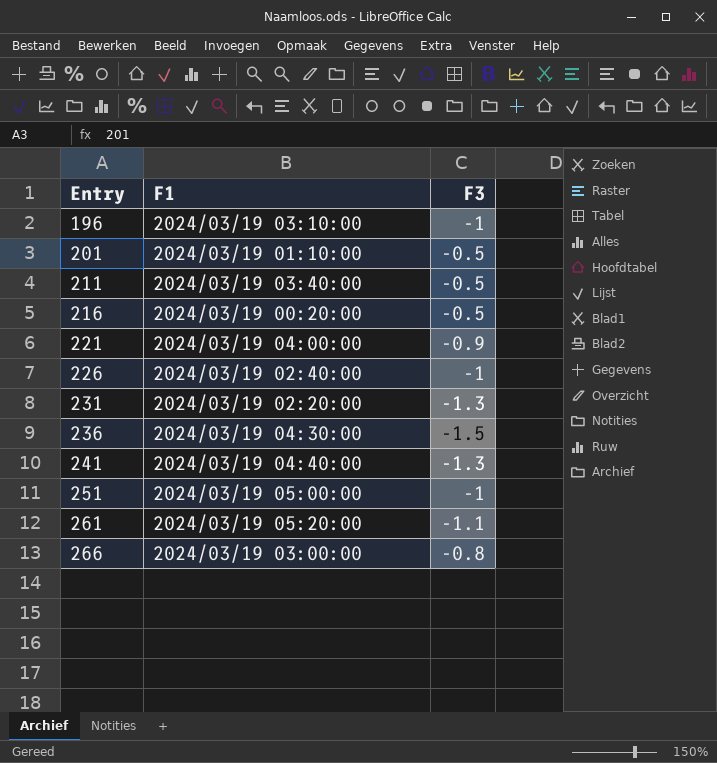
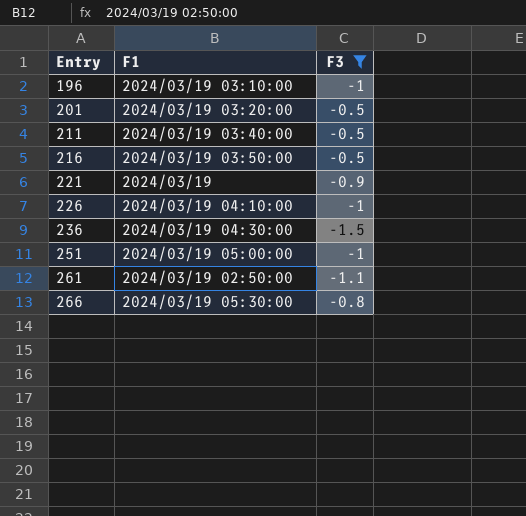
filter: none -> F3 != -1.3
201 | F1: 2024/03/19 01:10:00 -> 2024/03/19 03:20:00
216 | F1: 2024/03/19 00:20:00 -> 2024/03/19 03:50:00
221 | F1: 2024/03/19 04:00:00 -> 2024/03/19
226 | F1: 2024/03/19 02:40:00 -> 2024/03/19 04:10:00
261 | F1: 2024/03/19 05:20:00 -> 2024/03/19 02:50:00
266 | F1: 2024/03/19 03:00:00 -> 2024/03/19 05:30:00

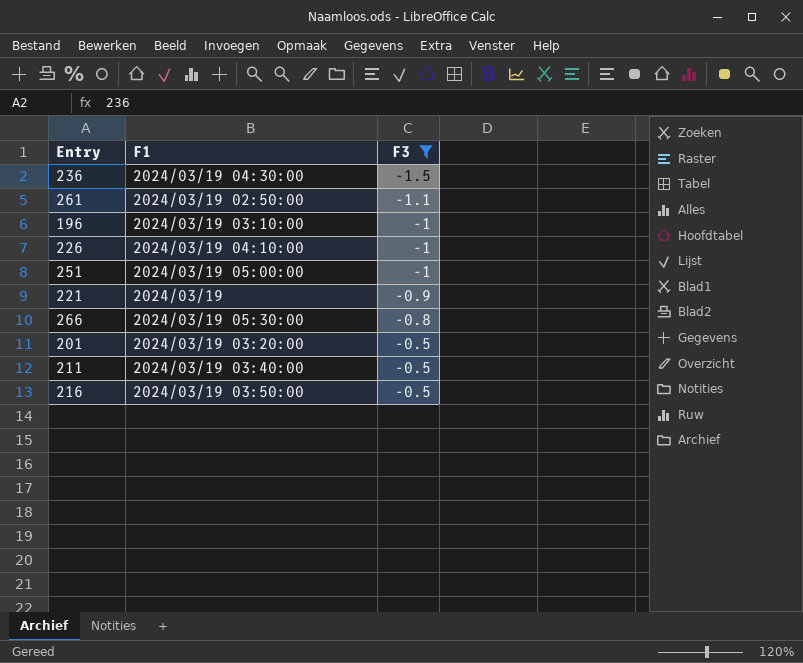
row order: Entry ascending -> F3 ascending

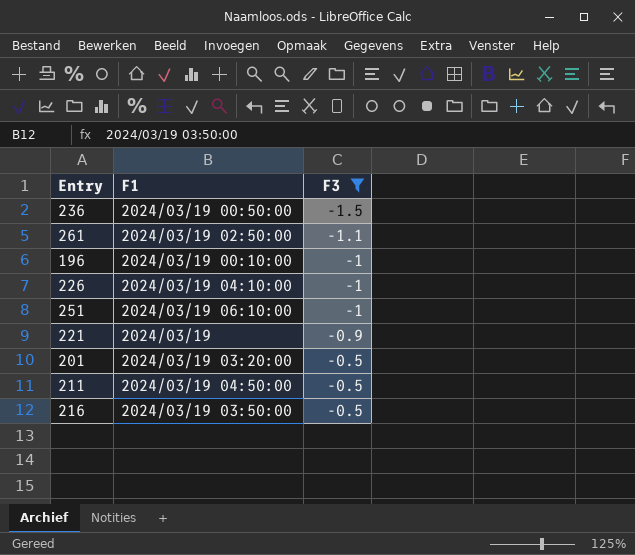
row 266: 2024/03/19 05:30:00 | -0.8 -> none
236 | F1: 2024/03/19 04:30:00 -> 2024/03/19 00:50:00
196 | F1: 2024/03/19 03:10:00 -> 2024/03/19 00:10:00
251 | F1: 2024/03/19 05:00:00 -> 2024/03/19 06:10:00
211 | F1: 2024/03/19 03:40:00 -> 2024/03/19 04:50:00

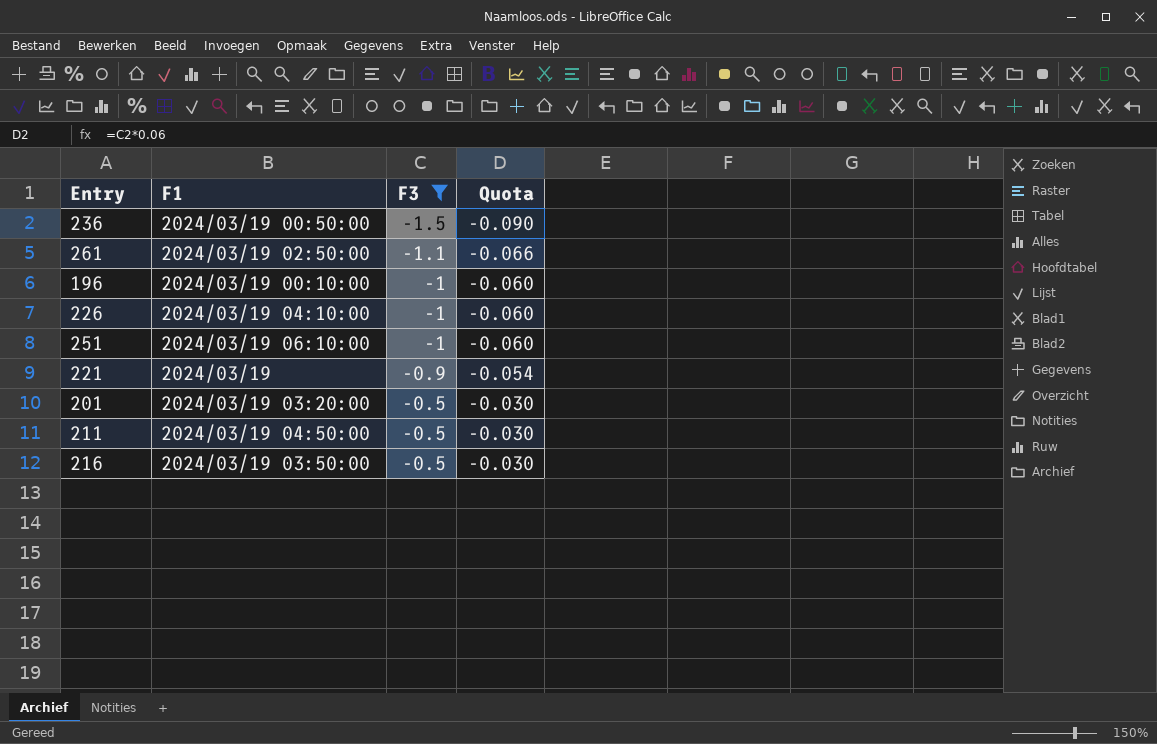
column Quota | formula: none -> [F3] * 0.06

